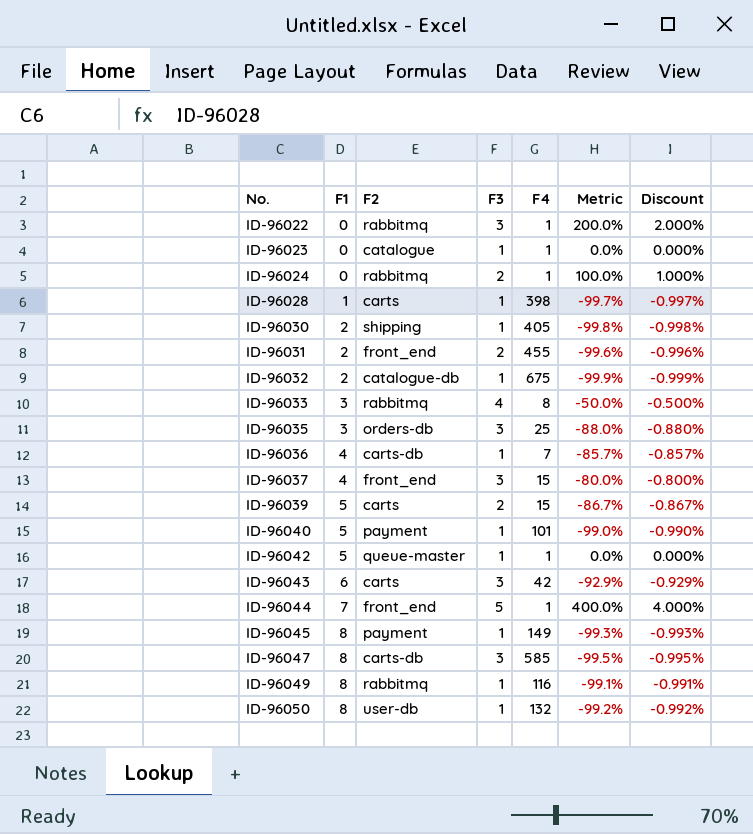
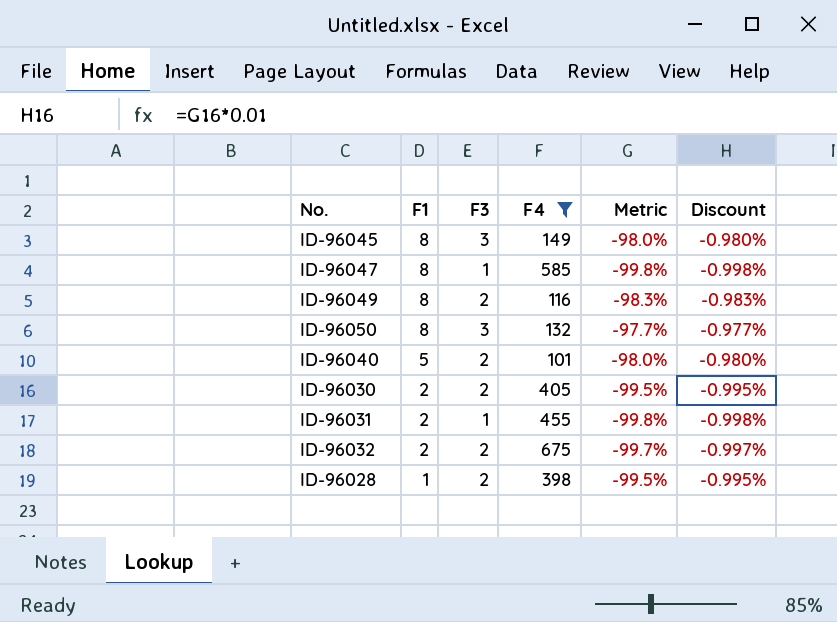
filter: none -> F4 >= 101
row order: No. ascending -> F1 descending
column F2 | position: 3 -> none
ID-96045 | F3: 1 -> 3
ID-96045 | Metric: -99.3% -> -98.0%
ID-96045 | Discount: -0.993% -> -0.980%
ID-96047 | F3: 3 -> 1
ID-96047 | Metric: -99.5% -> -99.8%
ID-96047 | Discount: -0.995% -> -0.998%
ID-96049 | F3: 1 -> 2
ID-96049 | Metric: -99.1% -> -98.3%
ID-96049 | Discount: -0.991% -> -0.983%
ID-96050 | F3: 1 -> 3
ID-96050 | Metric: -99.2% -> -97.7%
ID-96050 | Discount: -0.992% -> -0.977%
ID-96040 | F3: 1 -> 2
ID-96040 | Metric: -99.0% -> -98.0%
ID-96040 | Discount: -0.990% -> -0.980%
ID-96030 | F3: 1 -> 2
ID-96030 | Metric: -99.8% -> -99.5%
ID-96030 | Discount: -0.998% -> -0.995%
ID-96031 | F3: 2 -> 1
ID-96031 | Metric: -99.6% -> -99.8%
ID-96031 | Discount: -0.996% -> -0.998%
ID-96032 | F3: 1 -> 2
ID-96032 | Metric: -99.9% -> -99.7%
ID-96032 | Discount: -0.999% -> -0.997%
ID-96028 | F3: 1 -> 2
ID-96028 | Metric: -99.7% -> -99.5%
ID-96028 | Discount: -0.997% -> -0.995%

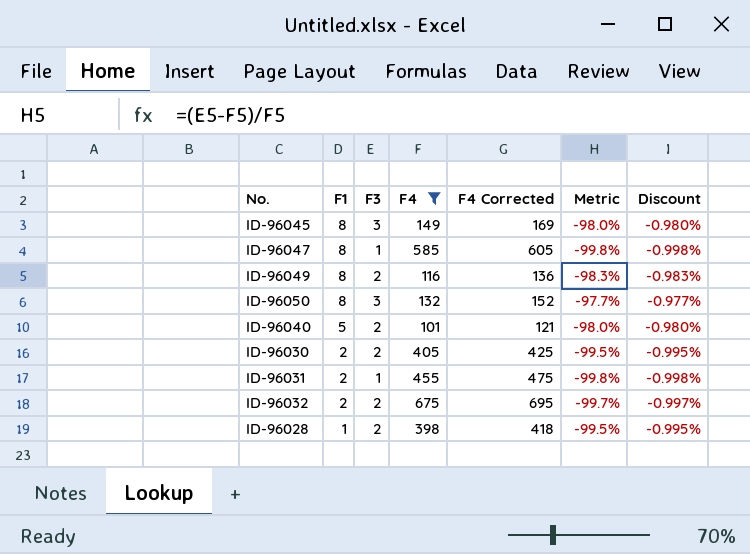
column F4 Corrected | formula: none -> [F4] + 20

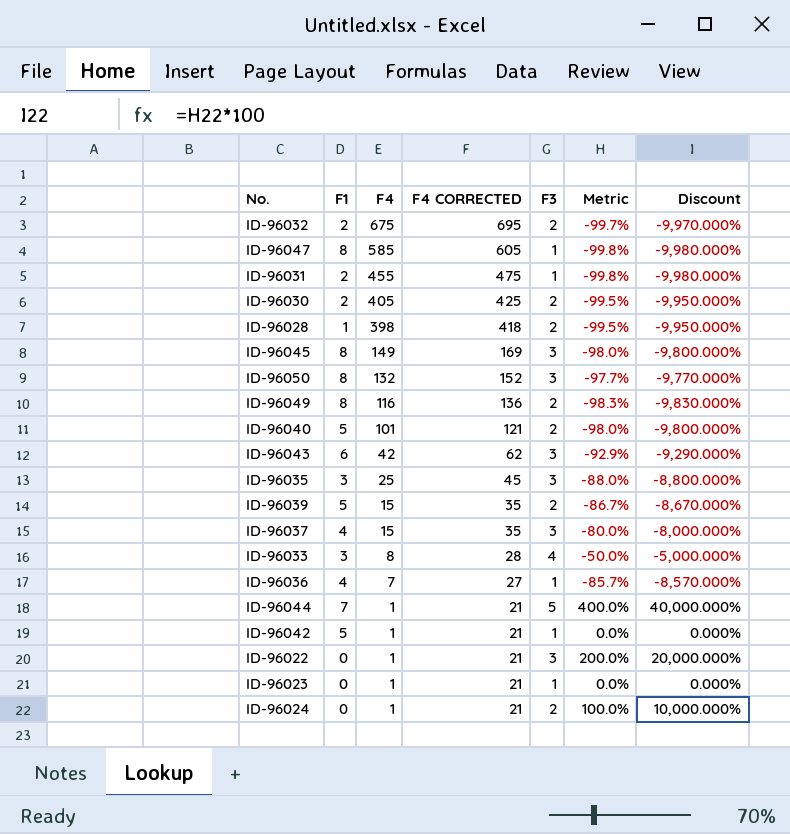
filter: F4 >= 101 -> none
row order: F1 descending -> F4 descending
column name: F4 Corrected -> F4 CORRECTED
column F3 | position: 3 -> 5
column Discount | formula: [Metric] * 0.01 -> [Metric] * 100

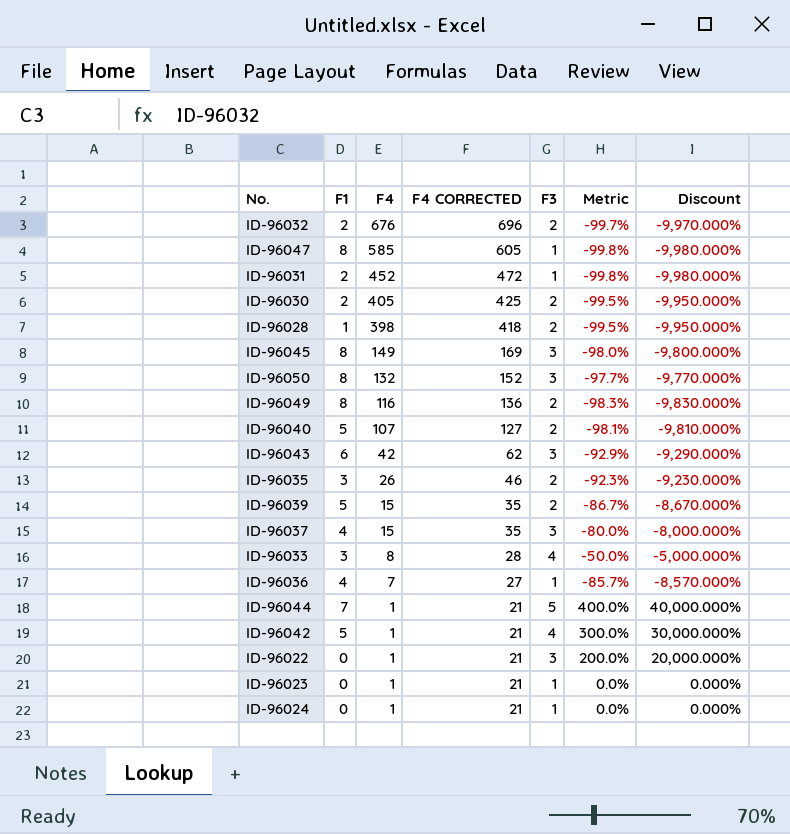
ID-96032 | F4: 675 -> 676
ID-96032 | F4 CORRECTED: 695 -> 696
ID-96031 | F4: 455 -> 452
ID-96031 | F4 CORRECTED: 475 -> 472
ID-96040 | F4: 101 -> 107
ID-96040 | F4 CORRECTED: 121 -> 127
ID-96040 | Metric: -98.0% -> -98.1%
ID-96040 | Discount: -9,800.000% -> -9,810.000%
ID-96035 | F4: 25 -> 26
ID-96035 | F4 CORRECTED: 45 -> 46
ID-96035 | F3: 3 -> 2
ID-96035 | Metric: -88.0% -> -92.3%
ID-96035 | Discount: -8,800.000% -> -9,230.000%
ID-96042 | F3: 1 -> 4
ID-96042 | Metric: 0.0% -> 300.0%
ID-96042 | Discount: 0.000% -> 30,000.000%
ID-96024 | F3: 2 -> 1
ID-96024 | Metric: 100.0% -> 0.0%
ID-96024 | Discount: 10,000.000% -> 0.000%

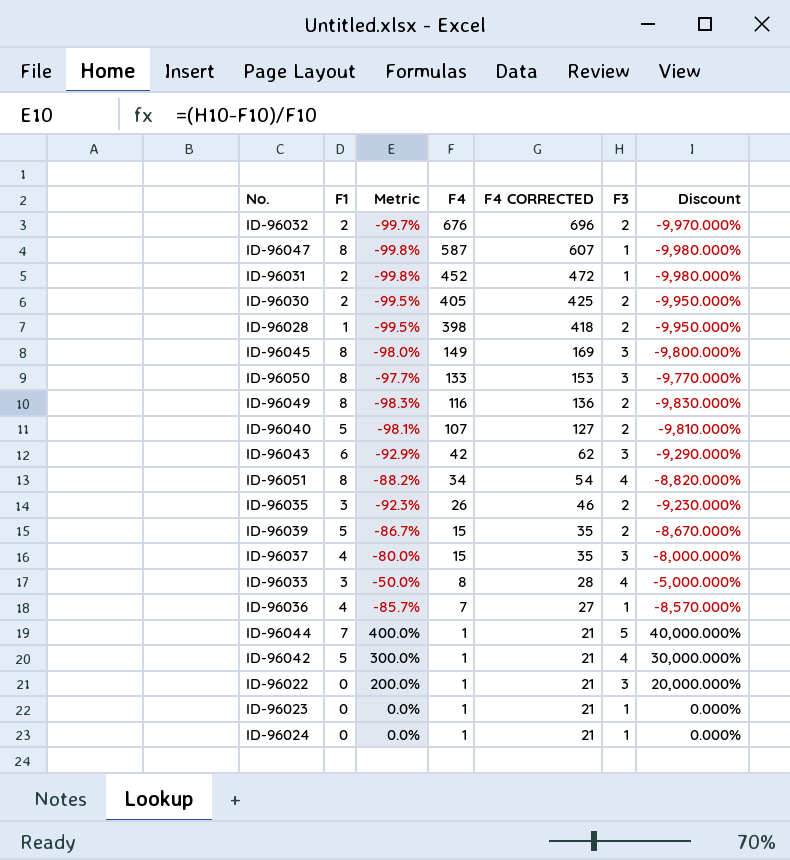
column Metric | position: 6 -> 3
ID-96047 | F4: 585 -> 587
ID-96047 | F4 CORRECTED: 605 -> 607
ID-96050 | F4: 132 -> 133
ID-96050 | F4 CORRECTED: 152 -> 153
row ID-96051: none -> 8 | -88.2% | 34 | 54 | 4 | -8,820.000%

